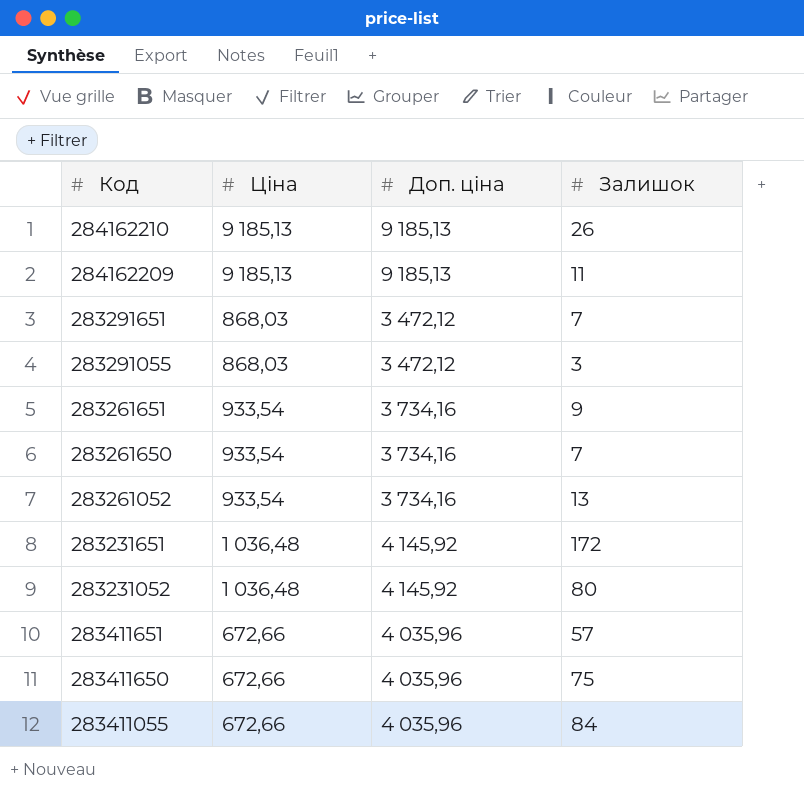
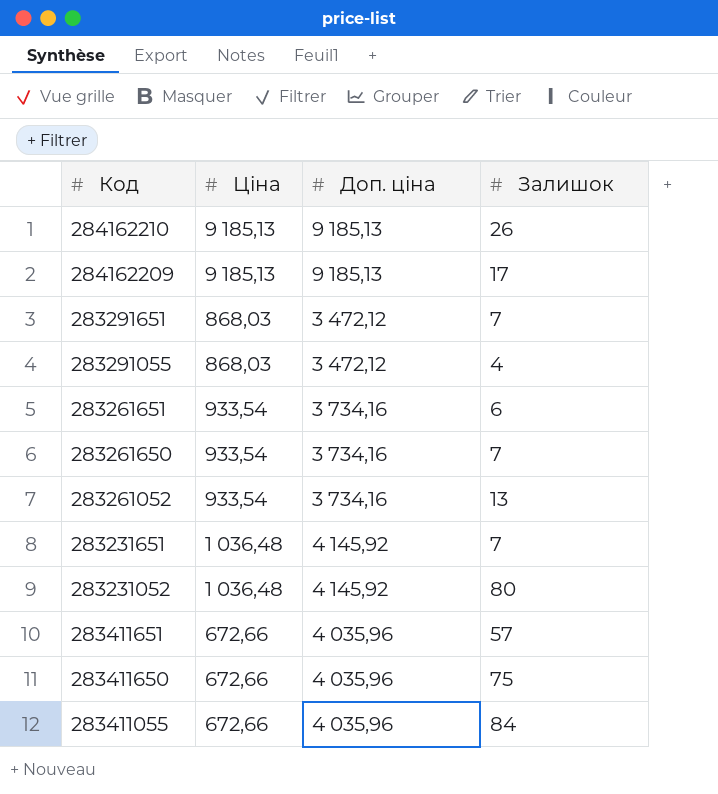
284162209 | Залишок: 11 -> 17
283291055 | Залишок: 3 -> 4
283261651 | Залишок: 9 -> 6
283231651 | Залишок: 172 -> 7

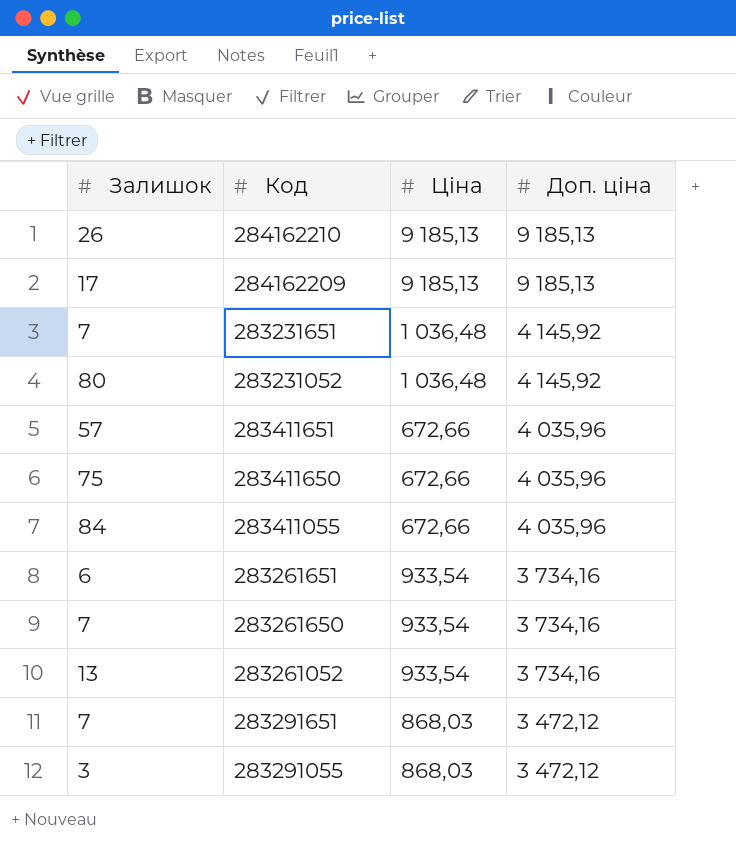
row order: none -> Доп. ціна descending
column Залишок | position: 4 -> 1
283291055 | Залишок: 4 -> 3

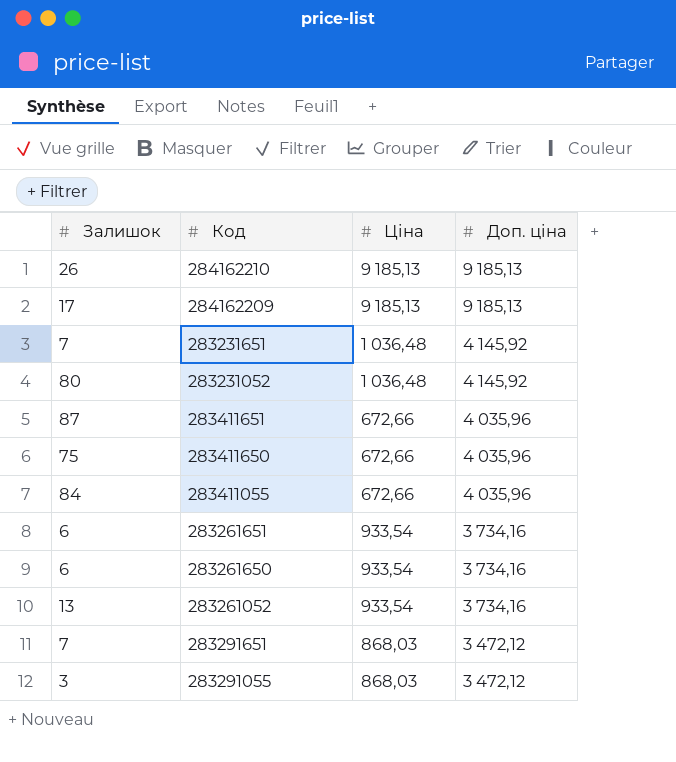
283411651 | Залишок: 57 -> 87
283261650 | Залишок: 7 -> 6

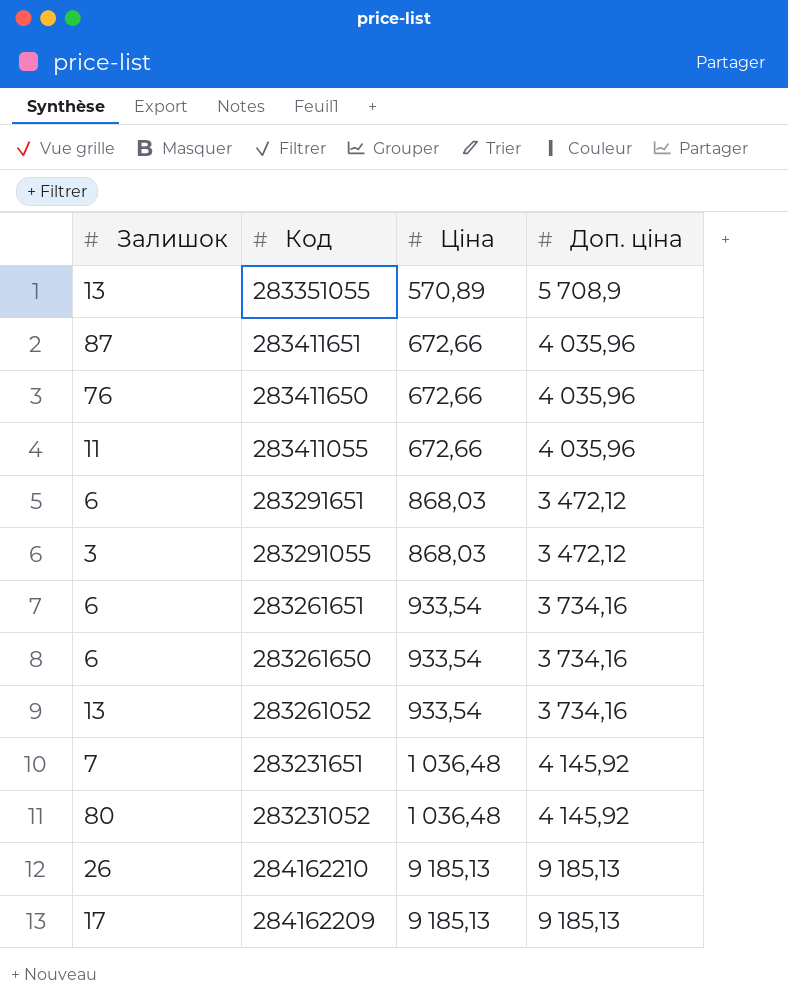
row order: Доп. ціна descending -> Ціна ascending
row 283351055: none -> 13 | 570,89 | 5 708,9
283411650 | Залишок: 75 -> 76
283411055 | Залишок: 84 -> 11
283291651 | Залишок: 7 -> 6

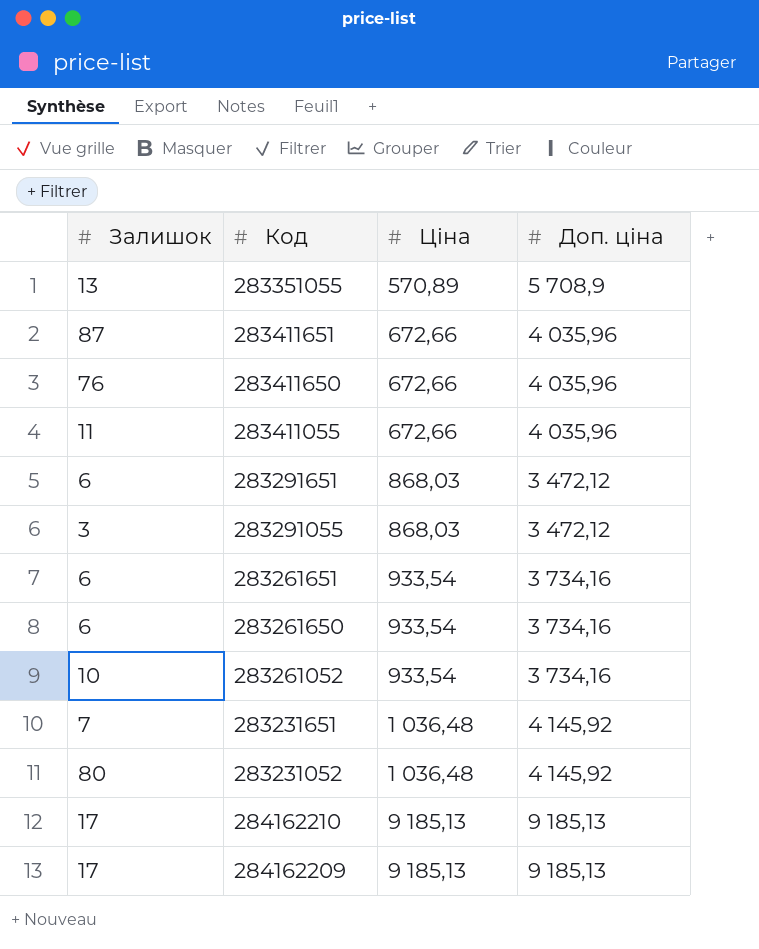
283261052 | Залишок: 13 -> 10
284162210 | Залишок: 26 -> 17

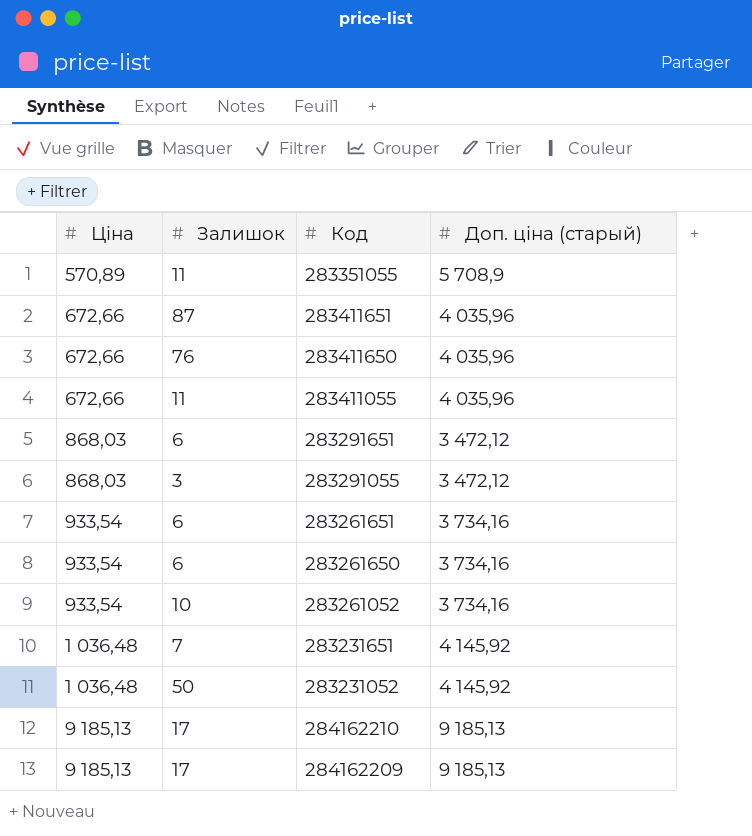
column Ціна | position: 3 -> 1
column name: Доп. ціна -> Доп. ціна (старый)
283351055 | Залишок: 13 -> 11
283231052 | Залишок: 80 -> 50

